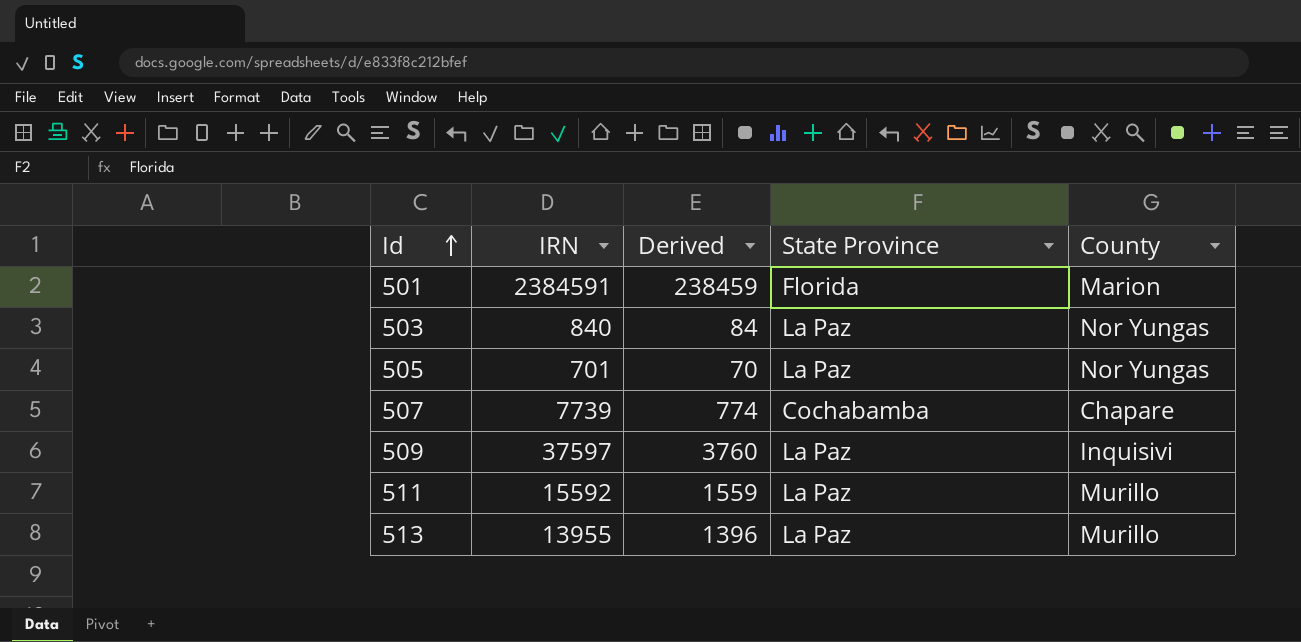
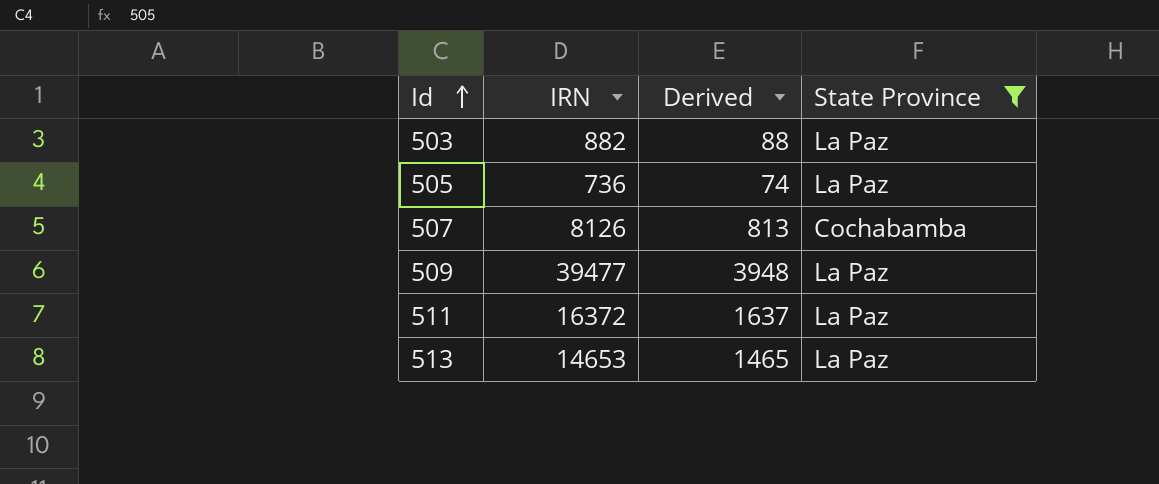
filter: none -> State Province != Florida
column County | position: 5 -> none
503 | IRN: 840 -> 882
503 | Derived: 84 -> 88
505 | IRN: 701 -> 736
505 | Derived: 70 -> 74
507 | IRN: 7739 -> 8126
507 | Derived: 774 -> 813
509 | IRN: 37597 -> 39477
509 | Derived: 3760 -> 3948
511 | IRN: 15592 -> 16372
511 | Derived: 1559 -> 1637
513 | IRN: 13955 -> 14653
513 | Derived: 1396 -> 1465

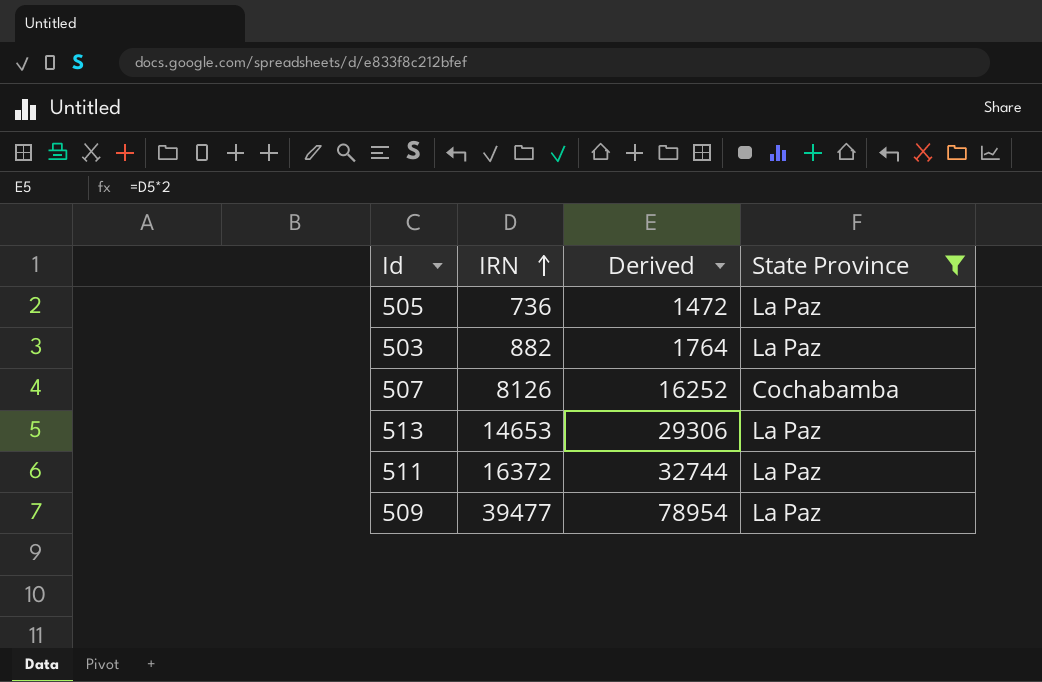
row order: Id ascending -> IRN ascending
column Derived | formula: [IRN] * 0.1 -> [IRN] * 2

